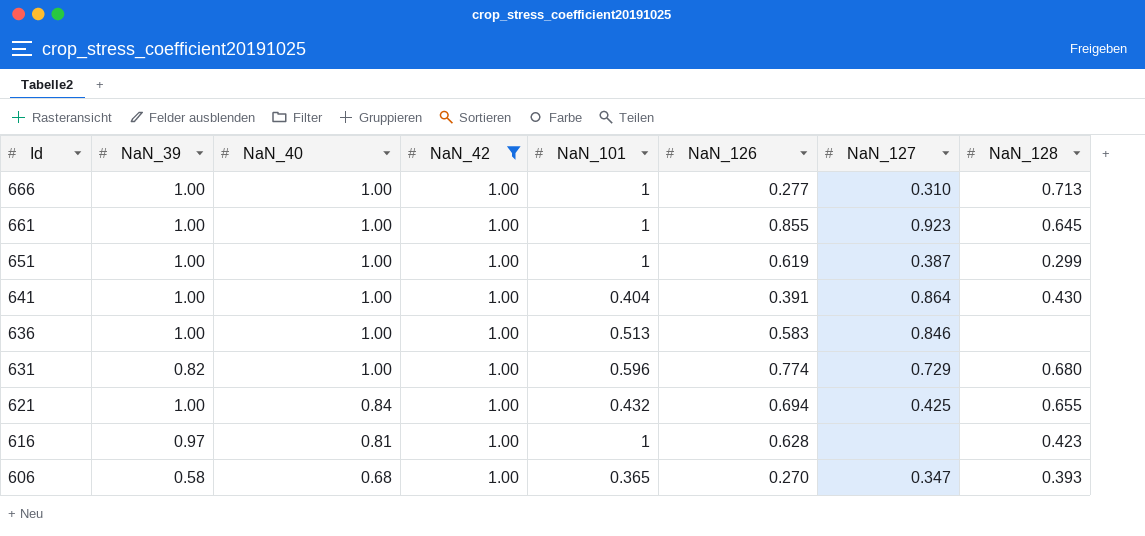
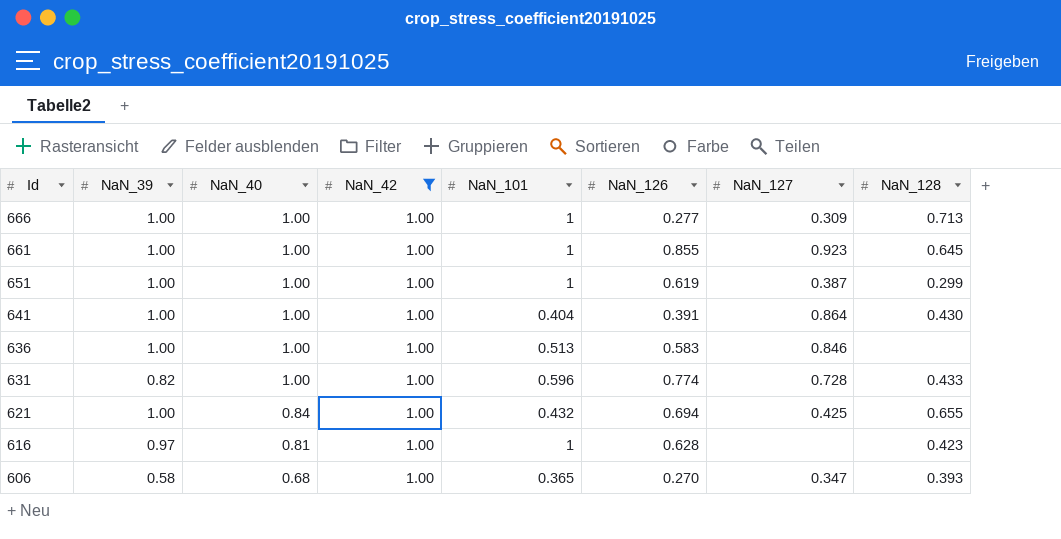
666 | NaN_127: 0.310 -> 0.309
631 | NaN_127: 0.729 -> 0.728
631 | NaN_128: 0.680 -> 0.433

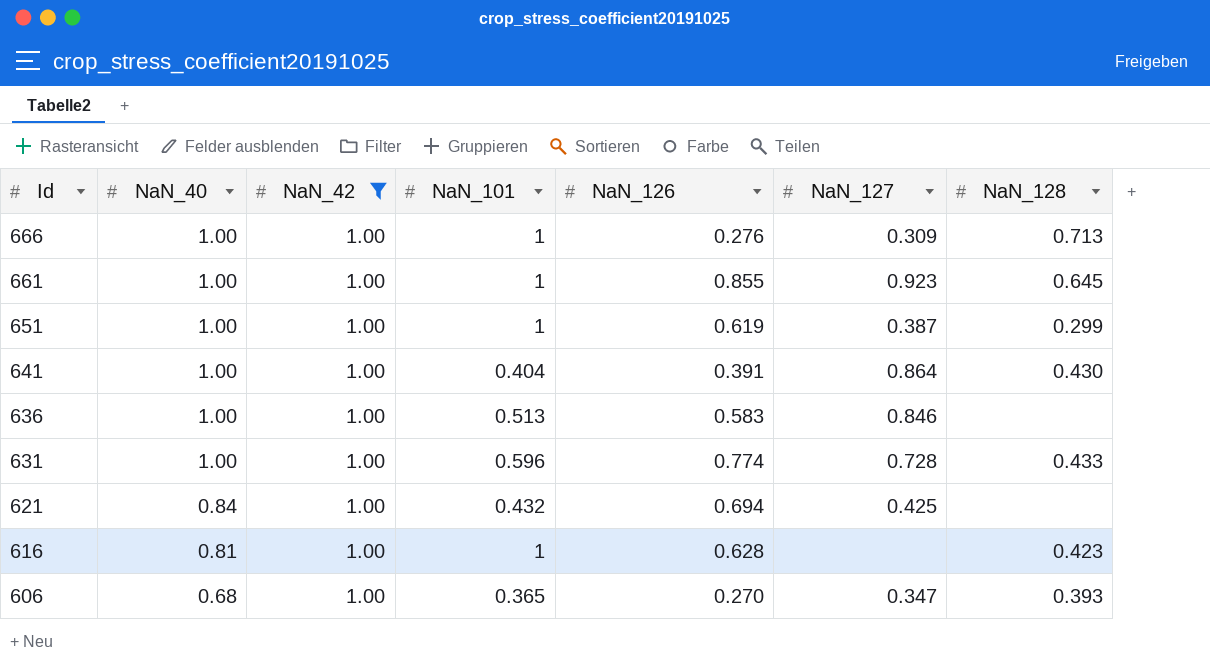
column NaN_39 | position: 2 -> none
666 | NaN_126: 0.277 -> 0.276
621 | NaN_128: 0.655 -> none

